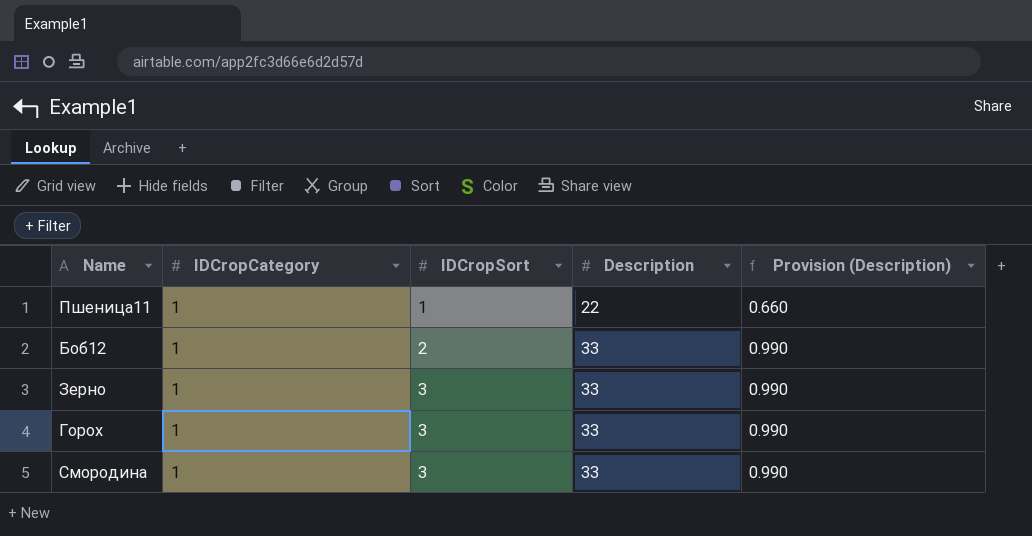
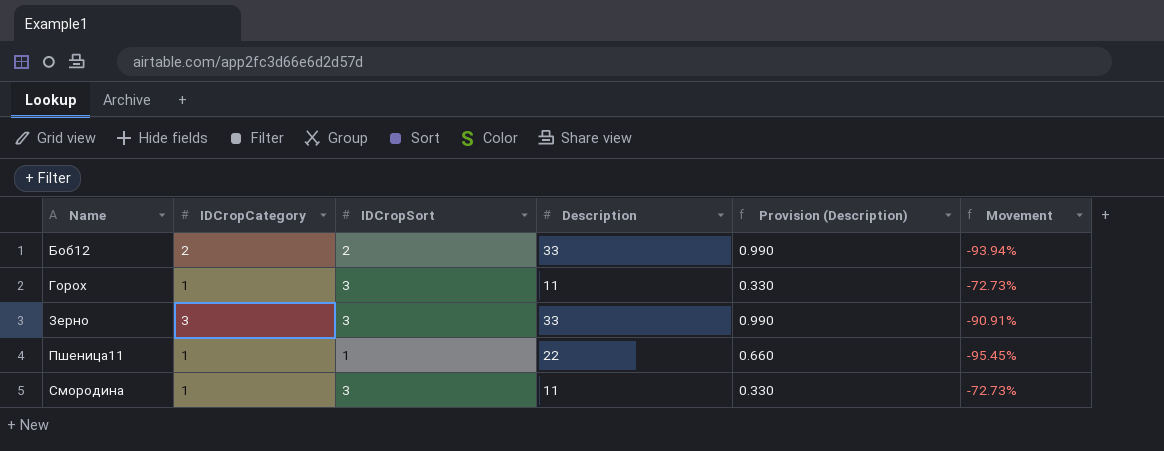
row order: IDCropSort ascending -> Name ascending
column Movement | formula: none -> ([IDCropSort] - [Description]) / [Description]
Боб12 | IDCropCategory: 1 -> 2
Горох | Description: 33 -> 11
Горох | Provision (Description): 0.990 -> 0.330
Зерно | IDCropCategory: 1 -> 3
Смородина | Description: 33 -> 11
Смородина | Provision (Description): 0.990 -> 0.330

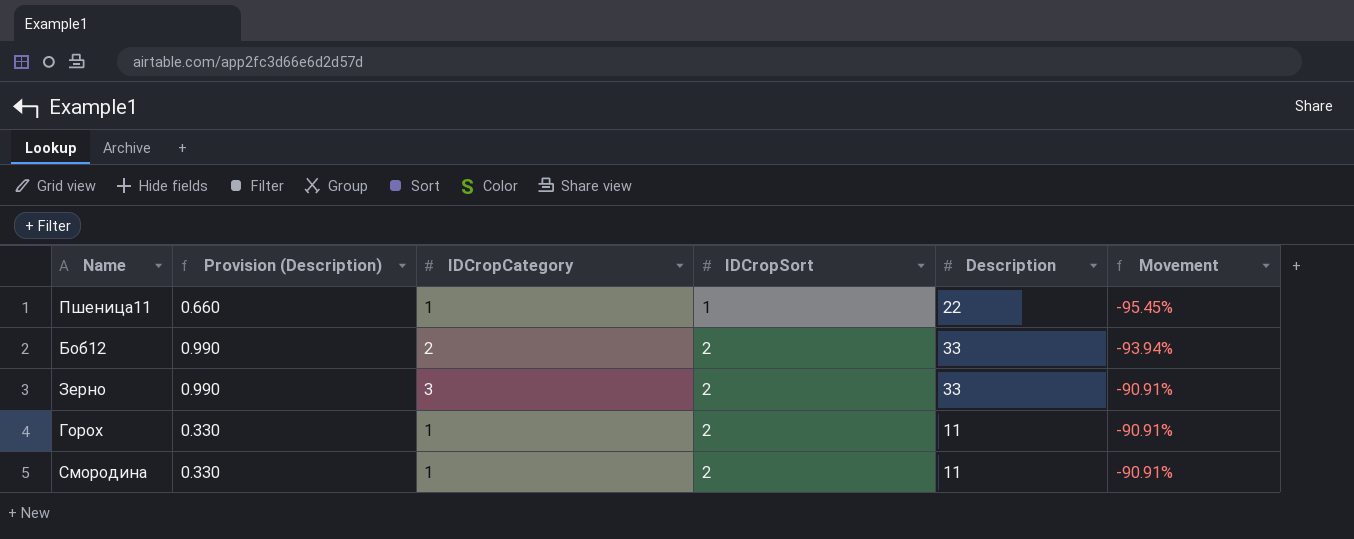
row order: Name ascending -> IDCropSort ascending
column Provision (Description) | position: 5 -> 2
column Movement | formula: ([IDCropSort] - [Description]) / [Description] -> ([IDCropCategory] - [Description]) / [Description]
Зерно | IDCropSort: 3 -> 2
Горох | IDCropSort: 3 -> 2
Смородина | IDCropSort: 3 -> 2

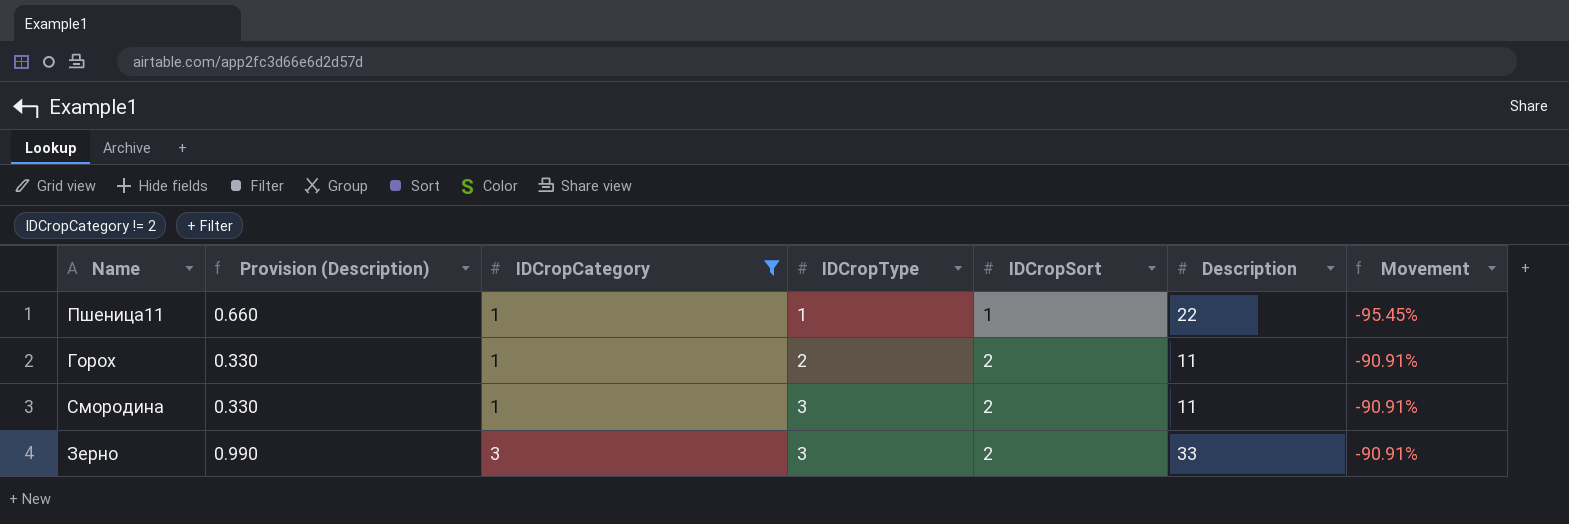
filter: none -> IDCropCategory != 2
row order: IDCropSort ascending -> IDCropCategory ascending
column IDCropType | position: none -> 4

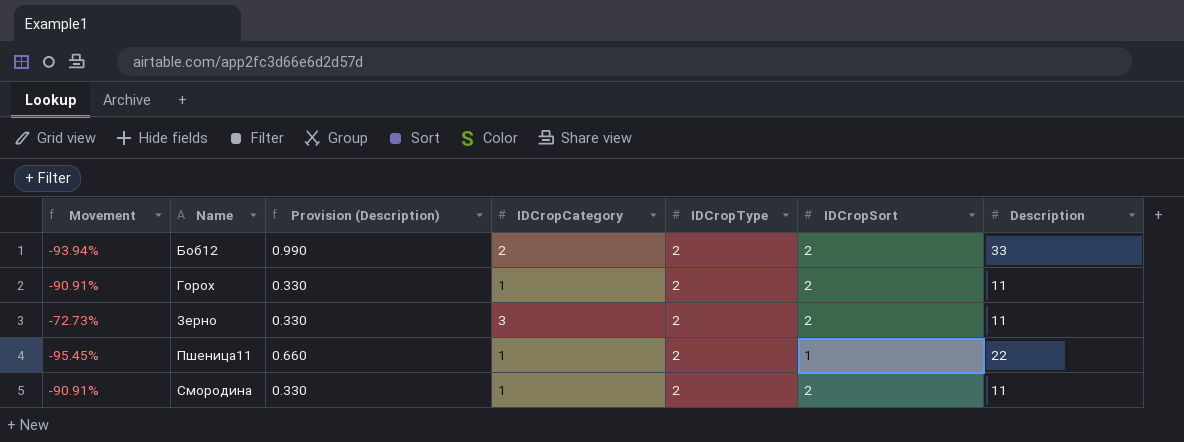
filter: IDCropCategory != 2 -> none
row order: IDCropCategory ascending -> Name ascending
column Movement | position: 7 -> 1
Зерно | Movement: -90.91% -> -72.73%
Зерно | Provision (Description): 0.990 -> 0.330
Зерно | IDCropType: 3 -> 2
Зерно | Description: 33 -> 11
Пшеница11 | IDCropType: 1 -> 2
Смородина | IDCropType: 3 -> 2

